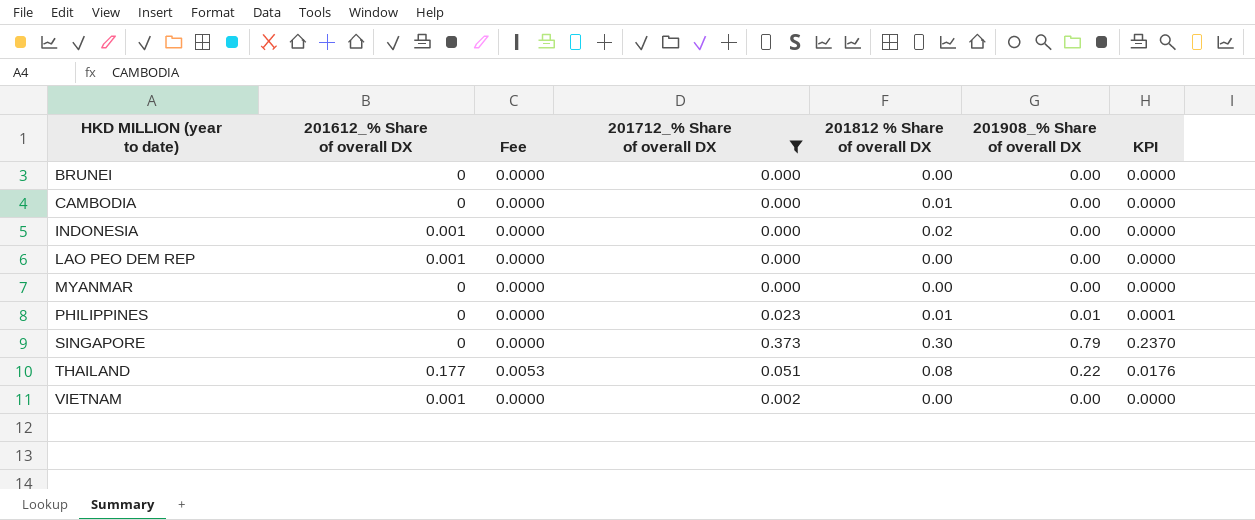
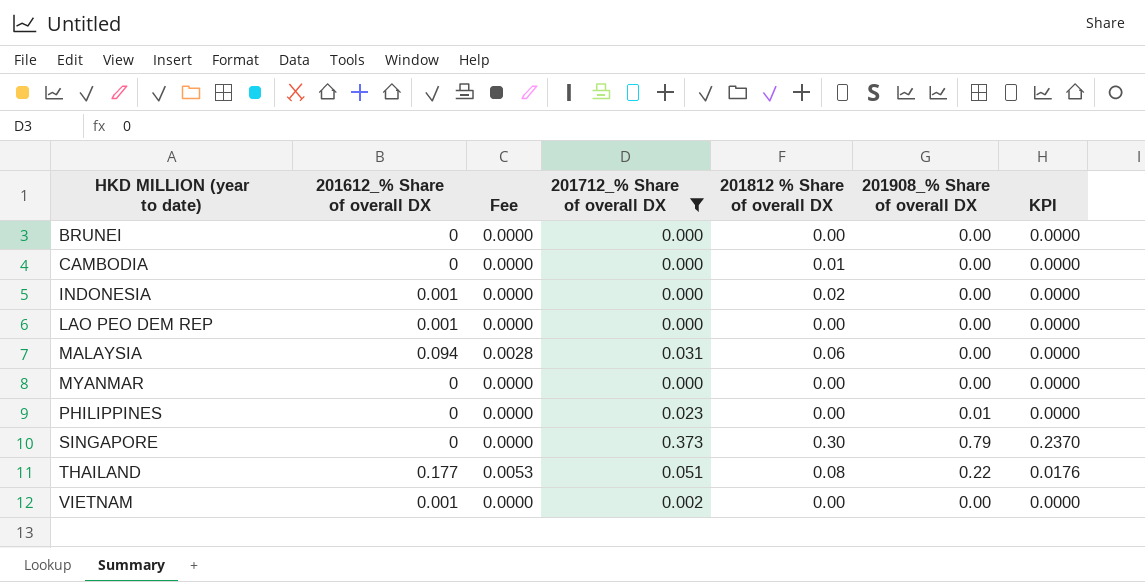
row MALAYSIA: none -> 0.094 | 0.0028 | 0.031 | 0.06 | 0.00 | 0.0000
PHILIPPINES | 201812 % Share of overall DX: 0.01 -> 0.00
PHILIPPINES | KPI: 0.0001 -> 0.0000

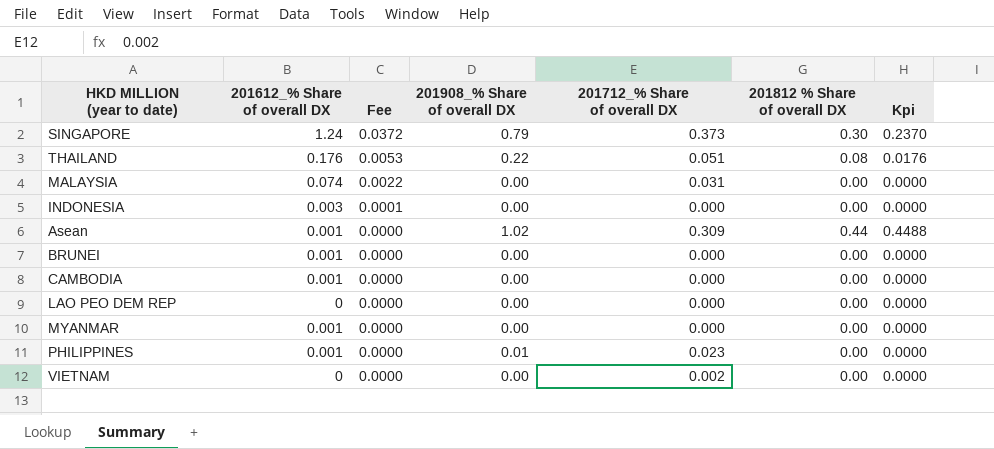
filter: 201712_% Share of overall DX != 0.309 -> none
row order: HKD MILLION (year to date) ascending -> Fee descending
column 201908_% Share of overall DX | position: 6 -> 4
column name: KPI -> Kpi
SINGAPORE | 201612_% Share of overall DX: 0 -> 1.24
SINGAPORE | Fee: 0.0000 -> 0.0372
THAILAND | 201612_% Share of overall DX: 0.177 -> 0.176
MALAYSIA | 201612_% Share of overall DX: 0.094 -> 0.074
MALAYSIA | Fee: 0.0028 -> 0.0022
MALAYSIA | 201812 % Share of overall DX: 0.06 -> 0.00
INDONESIA | 201612_% Share of overall DX: 0.001 -> 0.003
INDONESIA | Fee: 0.0000 -> 0.0001
INDONESIA | 201812 % Share of overall DX: 0.02 -> 0.00
BRUNEI | 201612_% Share of overall DX: 0 -> 0.001
CAMBODIA | 201612_% Share of overall DX: 0 -> 0.001
CAMBODIA | 201812 % Share of overall DX: 0.01 -> 0.00
LAO PEO DEM REP | 201612_% Share of overall DX: 0.001 -> 0
MYANMAR | 201612_% Share of overall DX: 0 -> 0.001
PHILIPPINES | 201612_% Share of overall DX: 0 -> 0.001
VIETNAM | 201612_% Share of overall DX: 0.001 -> 0

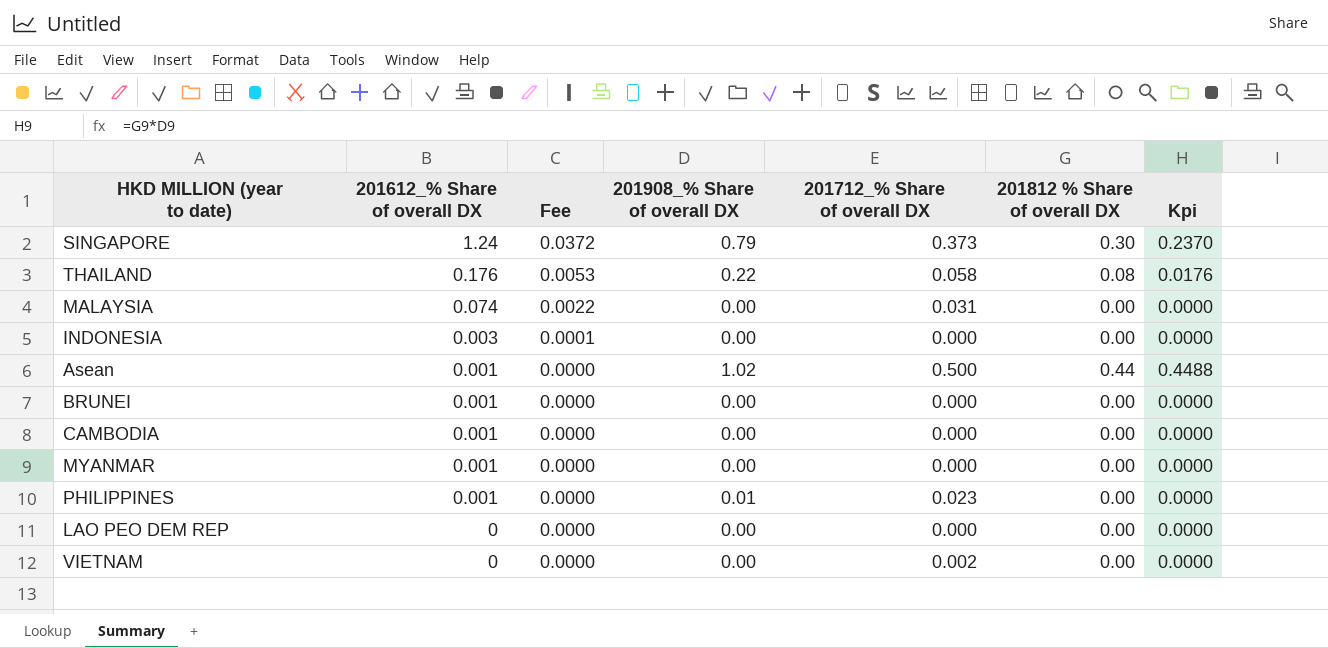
row order: Fee descending -> 201612_% Share of overall DX descending
THAILAND | 201712_% Share of overall DX: 0.051 -> 0.058
Asean | 201712_% Share of overall DX: 0.309 -> 0.500

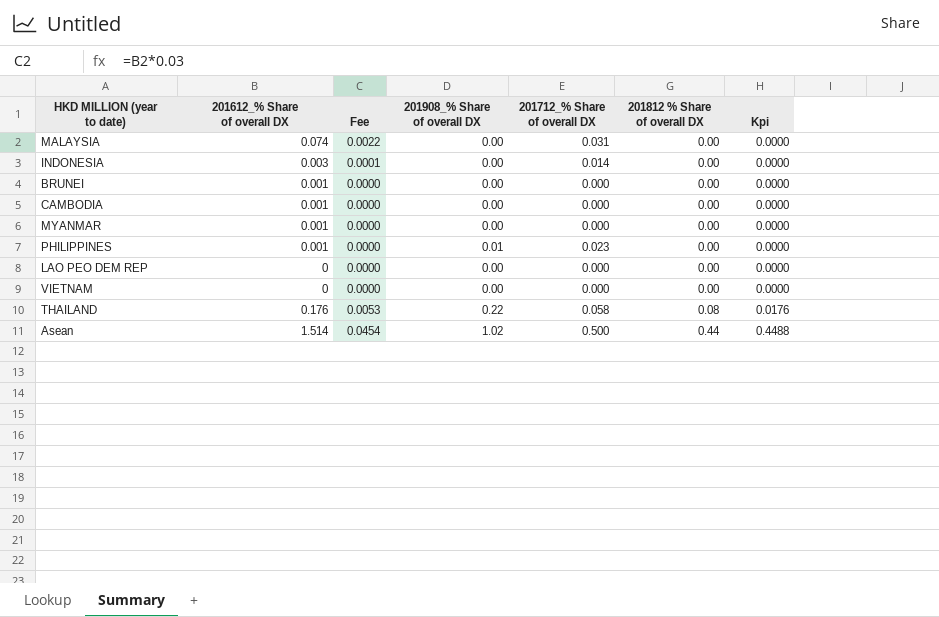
row order: 201612_% Share of overall DX descending -> 201812 % Share of overall DX ascending
row SINGAPORE: 1.24 | 0.0372 | 0.79 | 0.373 | 0.30 | 0.2370 -> none
INDONESIA | 201712_% Share of overall DX: 0.000 -> 0.014
VIETNAM | 201712_% Share of overall DX: 0.002 -> 0.000
Asean | 201612_% Share of overall DX: 0.001 -> 1.514
Asean | Fee: 0.0000 -> 0.0454

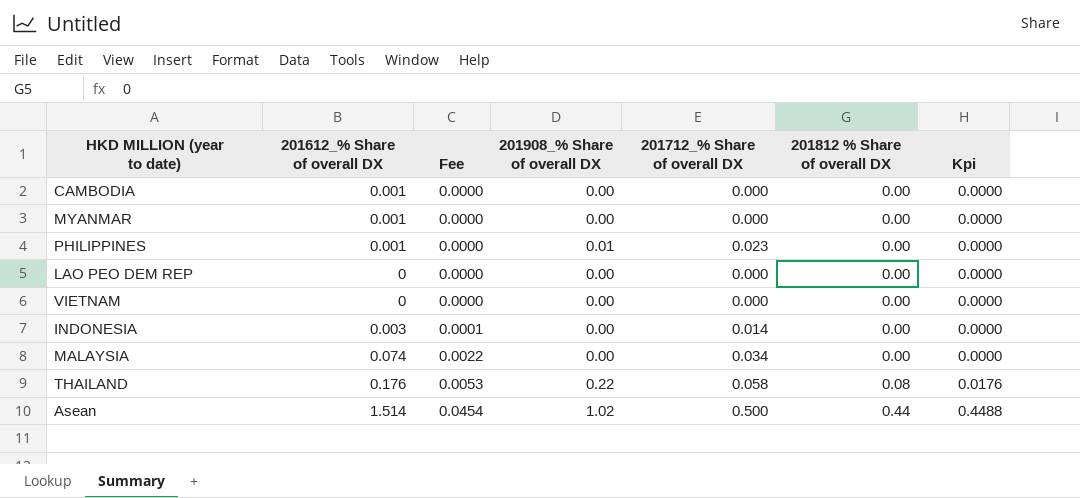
row order: 201812 % Share of overall DX ascending -> Fee ascending
row BRUNEI: 0.001 | 0.0000 | 0.00 | 0.000 | 0.00 | 0.0000 -> none
MALAYSIA | 201712_% Share of overall DX: 0.031 -> 0.034

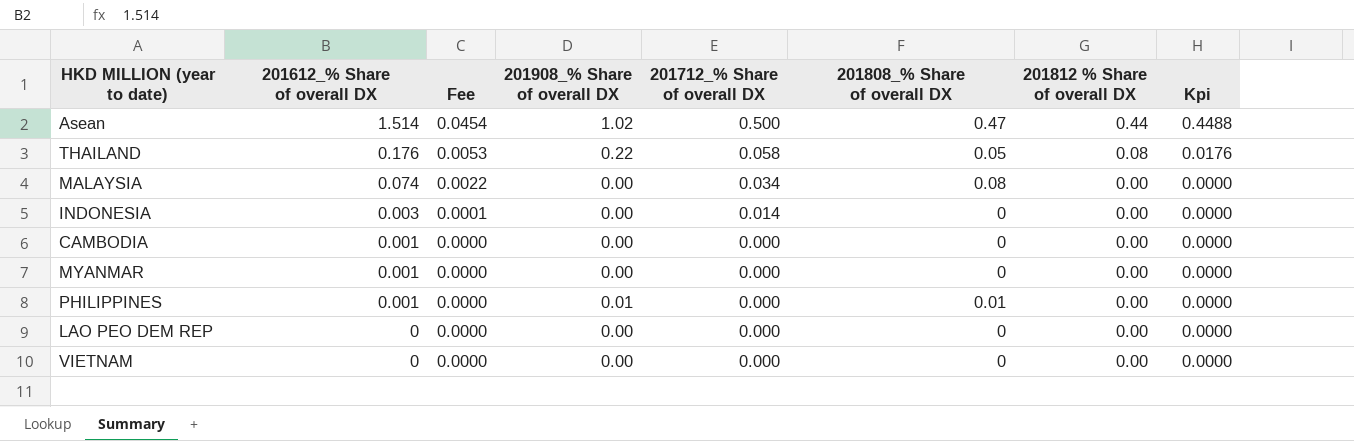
row order: Fee ascending -> 201612_% Share of overall DX descending
column 201808_% Share of overall DX | position: none -> 6
PHILIPPINES | 201712_% Share of overall DX: 0.023 -> 0.000

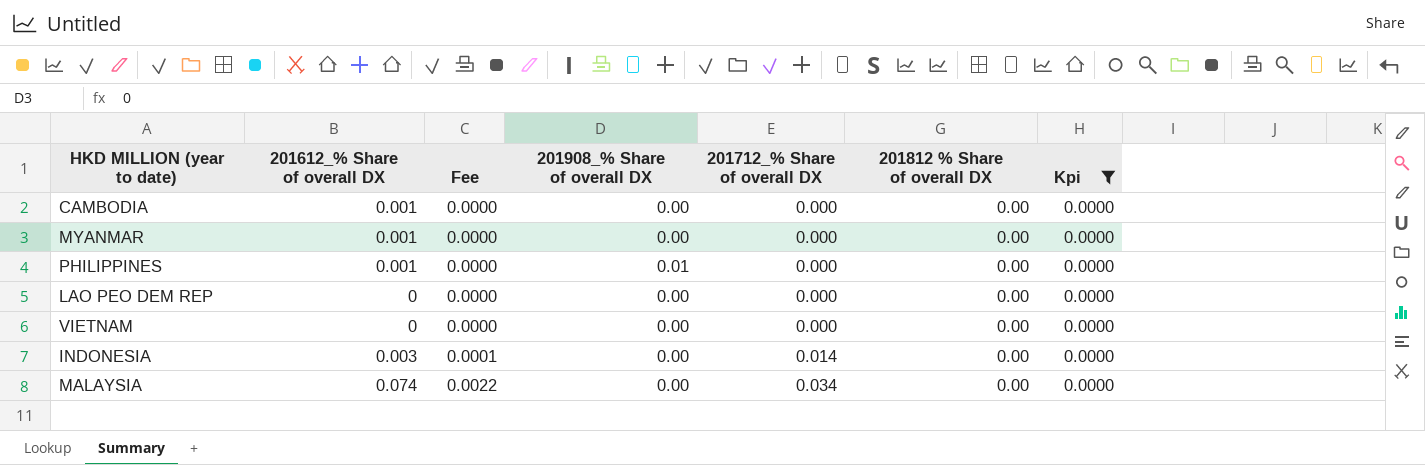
filter: none -> Kpi = 0.0000
row order: 201612_% Share of overall DX descending -> Fee ascending
column 201808_% Share of overall DX | position: 6 -> none

